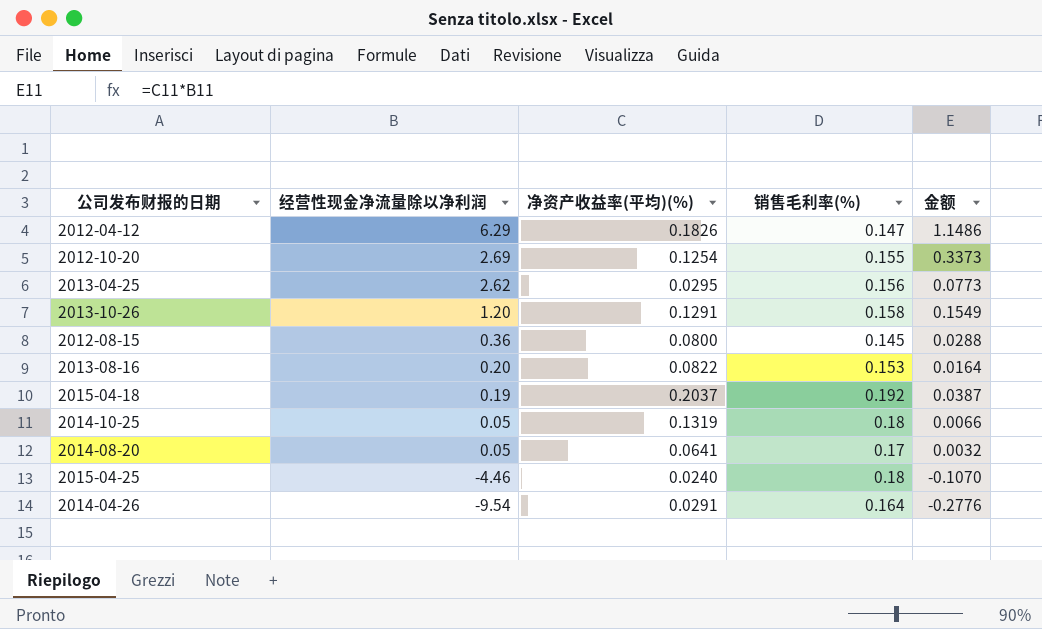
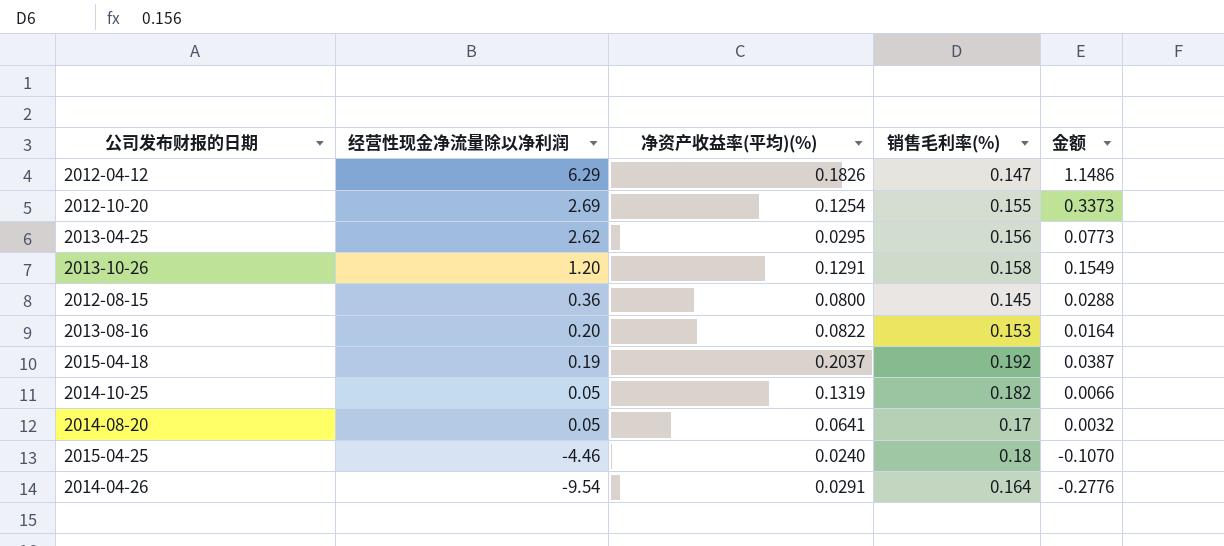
2014-10-25 | 销售毛利率(%): 0.18 -> 0.182

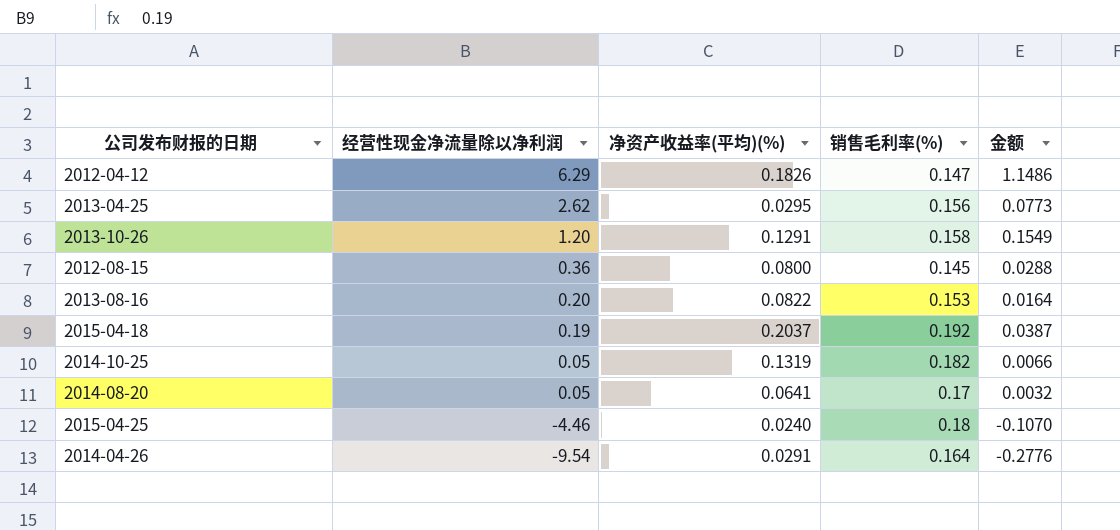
row 2012-10-20: 2.69 | 0.1254 | 0.155 | 0.3373 -> none

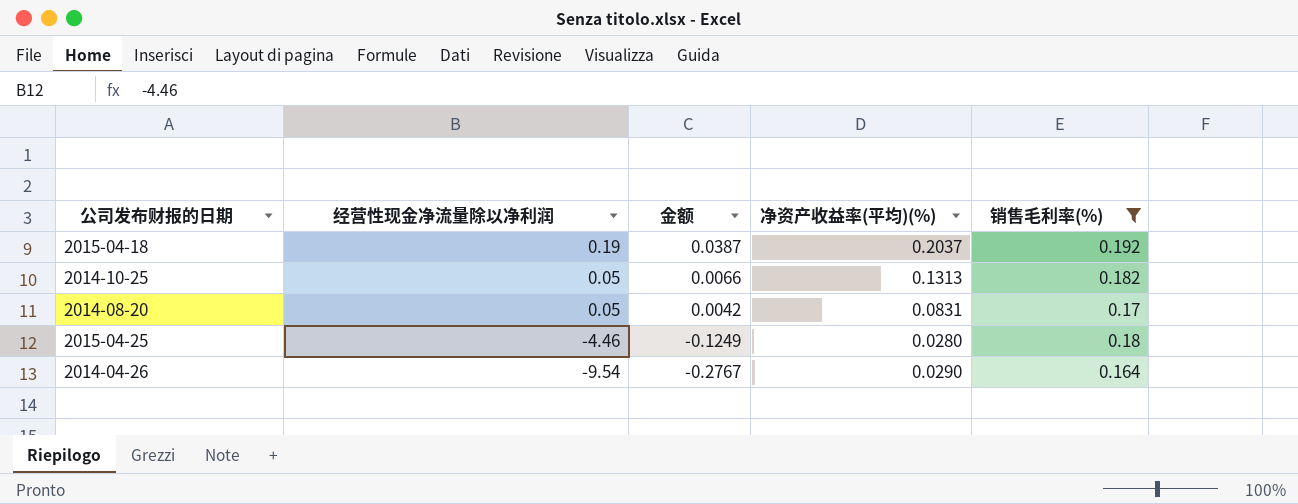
filter: none -> 销售毛利率(%) >= 0.164
column 金额 | position: 5 -> 3
2014-10-25 | 净资产收益率(平均)(%): 0.1319 -> 0.1313
2014-08-20 | 金额: 0.0032 -> 0.0042
2014-08-20 | 净资产收益率(平均)(%): 0.0641 -> 0.0831
2015-04-25 | 金额: -0.1070 -> -0.1249
2015-04-25 | 净资产收益率(平均)(%): 0.0240 -> 0.0280
2014-04-26 | 金额: -0.2776 -> -0.2767
2014-04-26 | 净资产收益率(平均)(%): 0.0291 -> 0.0290

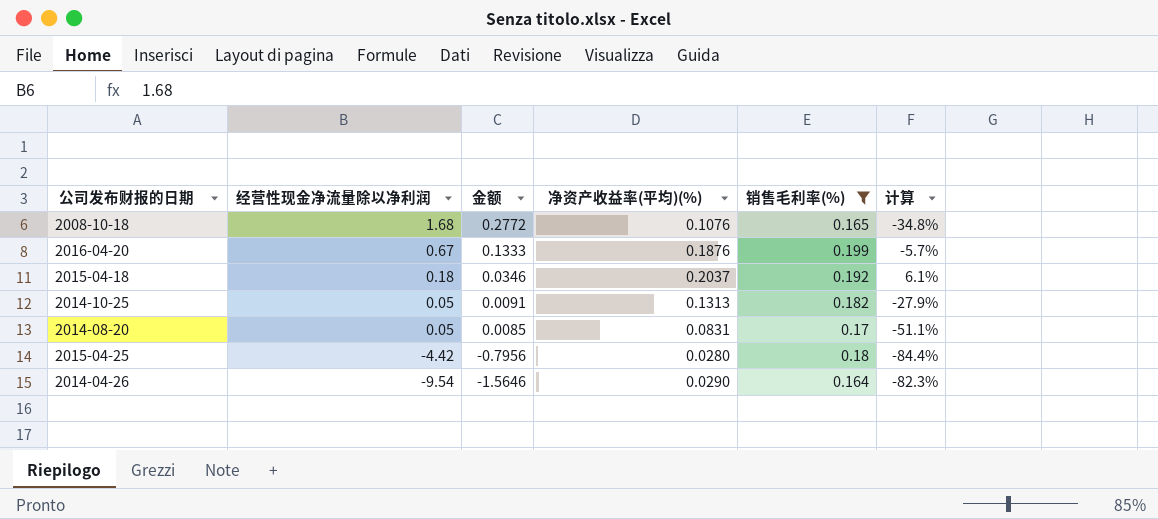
column 金额 | formula: [经营性现金净流量除以净利润] * [净资产收益率(平均)(%)] -> [经营性现金净流量除以净利润] * [销售毛利率(%)]
column 计算 | formula: none -> ([净资产收益率(平均)(%)] - [销售毛利率(%)]) / [销售毛利率(%)]
row 2008-10-18: none -> 1.68 | 0.2772 | 0.1076 | 0.165 | -34.8%
row 2016-04-20: none -> 0.67 | 0.1333 | 0.1876 | 0.199 | -5.7%
2015-04-18 | 经营性现金净流量除以净利润: 0.19 -> 0.18
2015-04-25 | 经营性现金净流量除以净利润: -4.46 -> -4.42

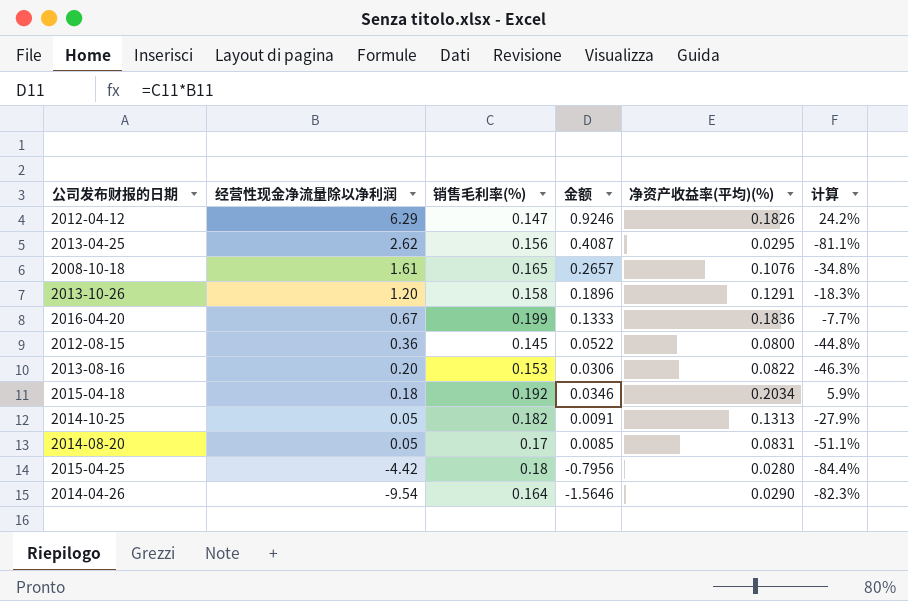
filter: 销售毛利率(%) >= 0.164 -> none
column 销售毛利率(%) | position: 5 -> 3
2008-10-18 | 经营性现金净流量除以净利润: 1.68 -> 1.61
2008-10-18 | 金额: 0.2772 -> 0.2657
2016-04-20 | 净资产收益率(平均)(%): 0.1876 -> 0.1836
2016-04-20 | 计算: -5.7% -> -7.7%
2015-04-18 | 净资产收益率(平均)(%): 0.2037 -> 0.2034
2015-04-18 | 计算: 6.1% -> 5.9%

